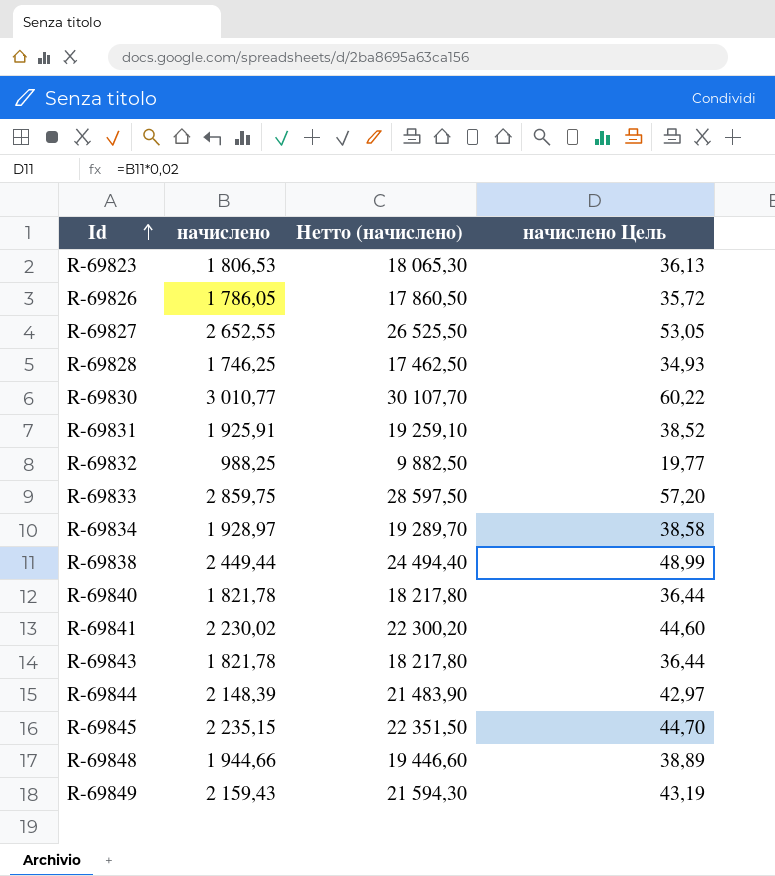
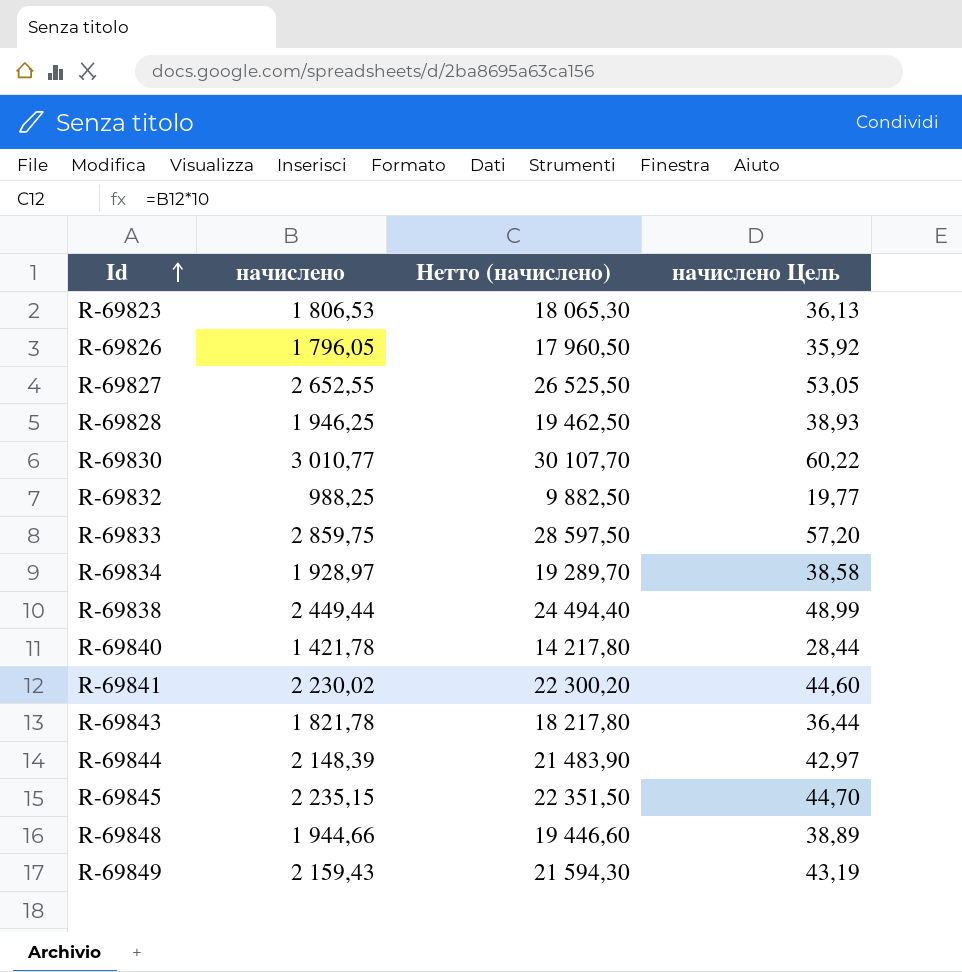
row R-69831: 1 925,91 | 19 259,10 | 38,52 -> none
R-69826 | начислено: 1 786,05 -> 1 796,05
R-69826 | Нетто (начислено): 17 860,50 -> 17 960,50
R-69826 | начислено Цель: 35,72 -> 35,92
R-69828 | начислено: 1 746,25 -> 1 946,25
R-69828 | Нетто (начислено): 17 462,50 -> 19 462,50
R-69828 | начислено Цель: 34,93 -> 38,93
R-69840 | начислено: 1 821,78 -> 1 421,78
R-69840 | Нетто (начислено): 18 217,80 -> 14 217,80
R-69840 | начислено Цель: 36,44 -> 28,44

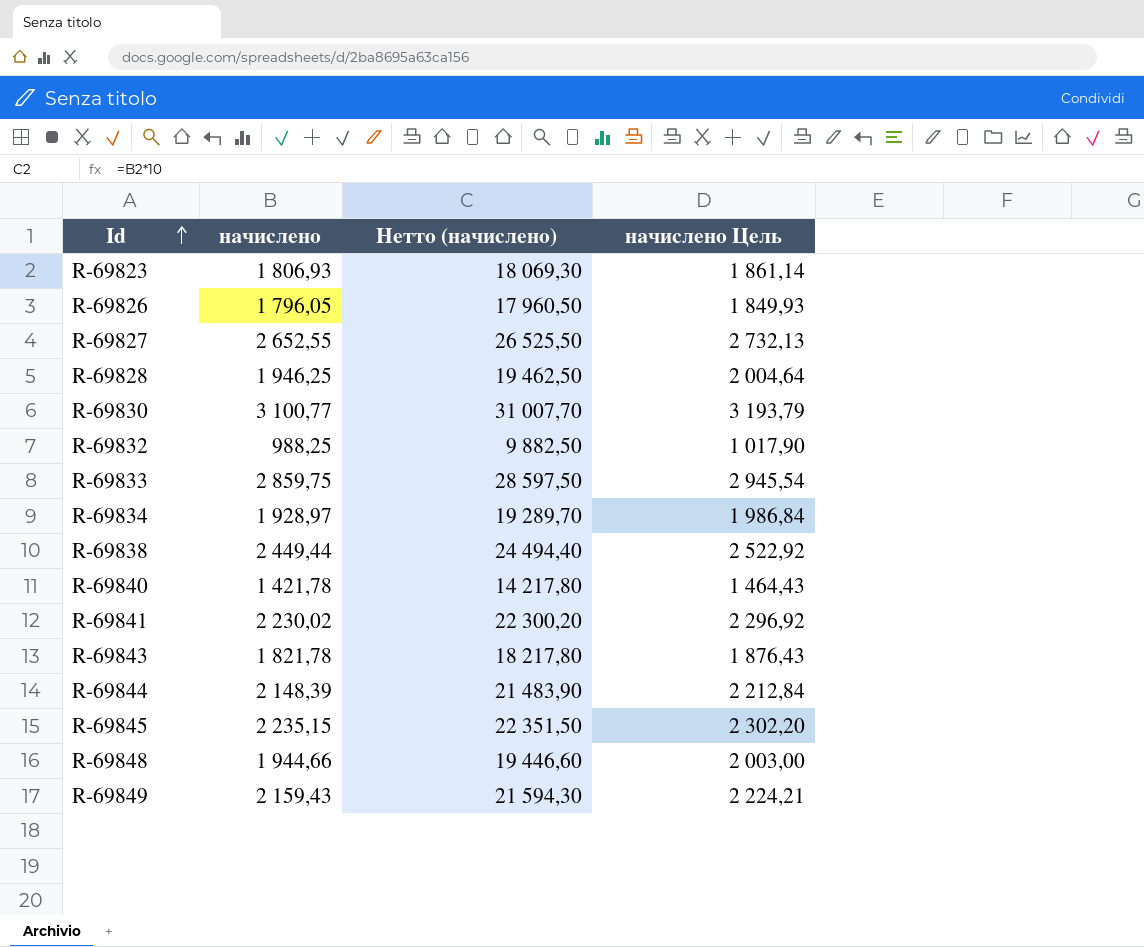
column начислено Цель | formula: [начислено] * 0,02 -> [начислено] * 1,03
R-69823 | начислено: 1 806,53 -> 1 806,93
R-69823 | Нетто (начислено): 18 065,30 -> 18 069,30
R-69830 | начислено: 3 010,77 -> 3 100,77
R-69830 | Нетто (начислено): 30 107,70 -> 31 007,70

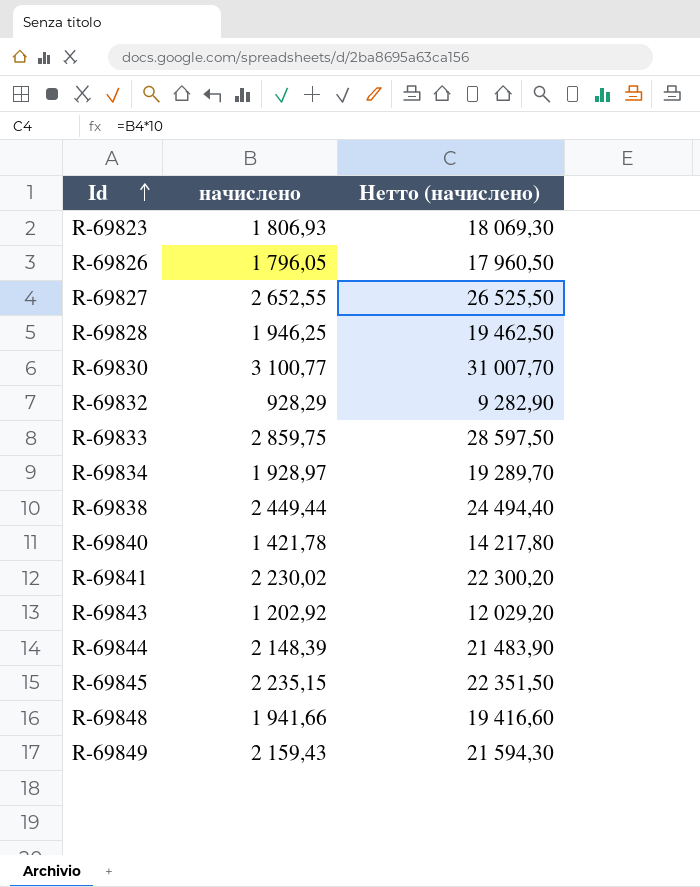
column начислено Цель | formula: [начислено] * 1,03 -> none
R-69832 | начислено: 988,25 -> 928,29
R-69832 | Нетто (начислено): 9 882,50 -> 9 282,90
R-69843 | начислено: 1 821,78 -> 1 202,92
R-69843 | Нетто (начислено): 18 217,80 -> 12 029,20
R-69848 | начислено: 1 944,66 -> 1 941,66
R-69848 | Нетто (начислено): 19 446,60 -> 19 416,60

